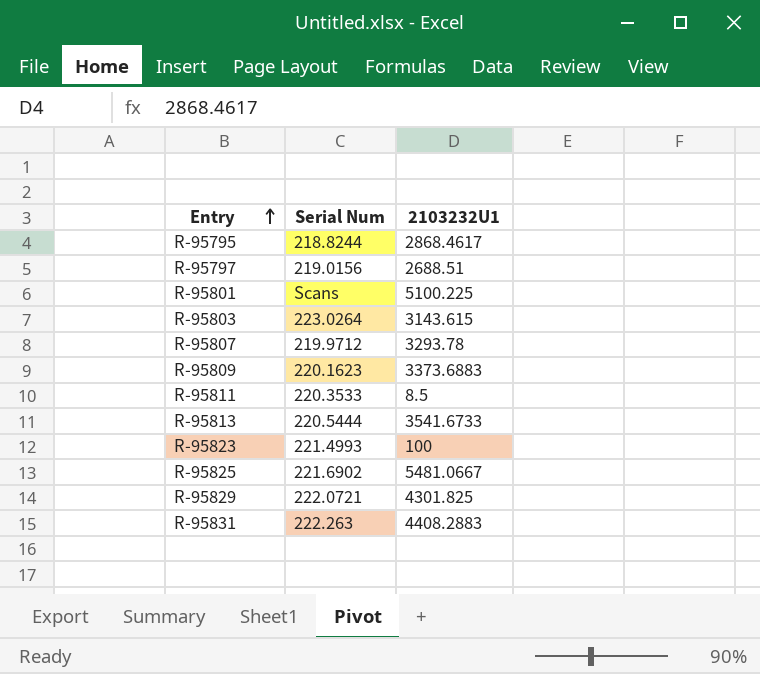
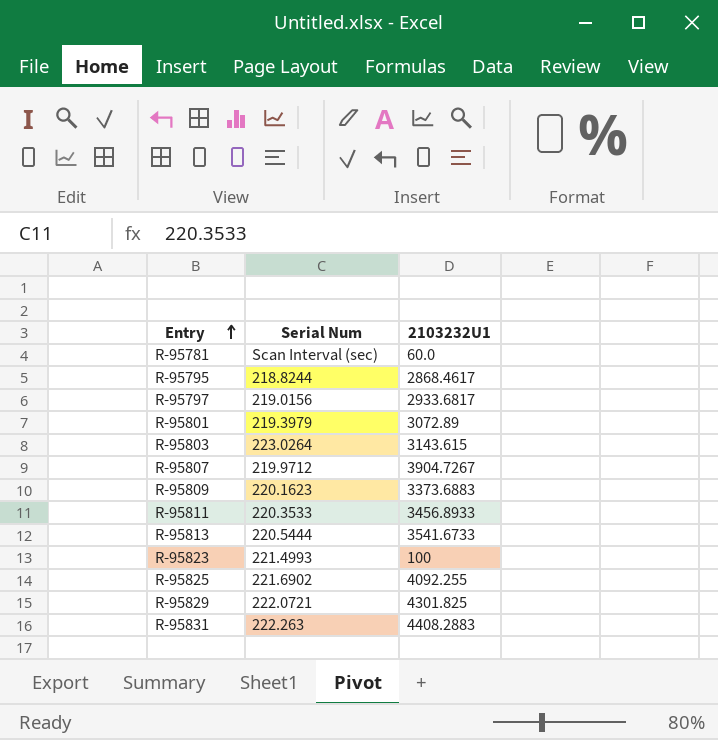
row R-95781: none -> Scan Interval (sec) | 60.0
R-95797 | 2103232U1: 2688.51 -> 2933.6817
R-95801 | Serial Num: Scans -> 219.3979
R-95801 | 2103232U1: 5100.225 -> 3072.89
R-95807 | 2103232U1: 3293.78 -> 3904.7267
R-95811 | 2103232U1: 8.5 -> 3456.8933
R-95825 | 2103232U1: 5481.0667 -> 4092.255

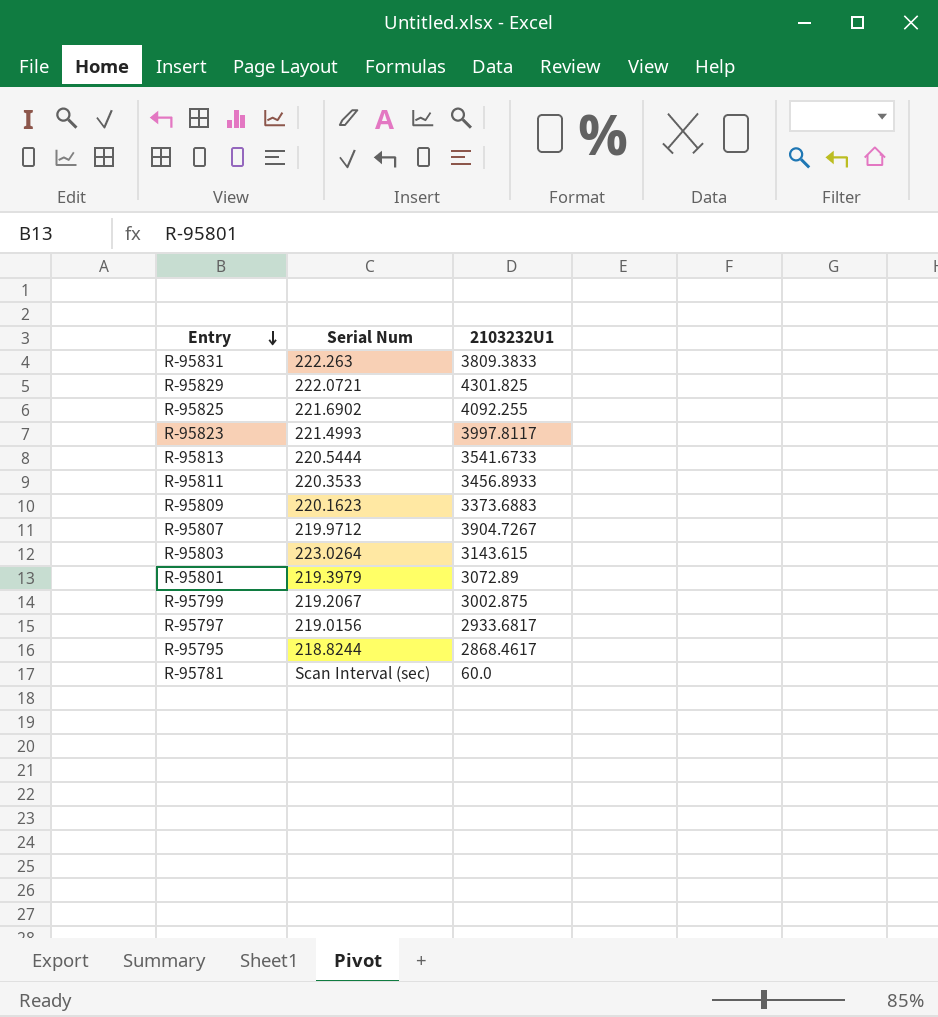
row order: Entry ascending -> Entry descending
R-95831 | 2103232U1: 4408.2883 -> 3809.3833
R-95823 | 2103232U1: 100 -> 3997.8117
row R-95799: none -> 219.2067 | 3002.875

